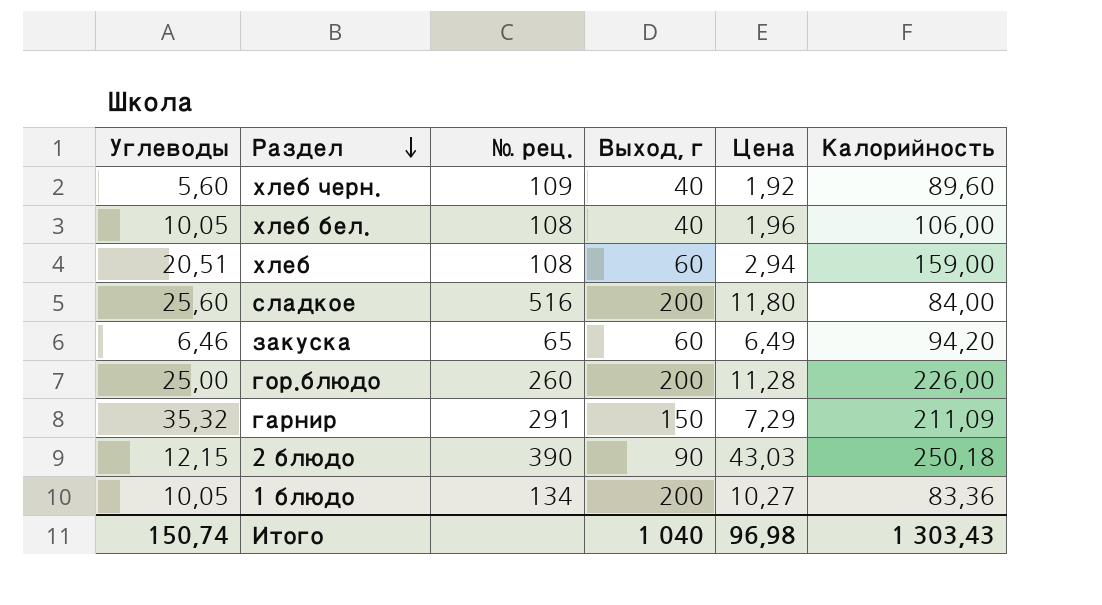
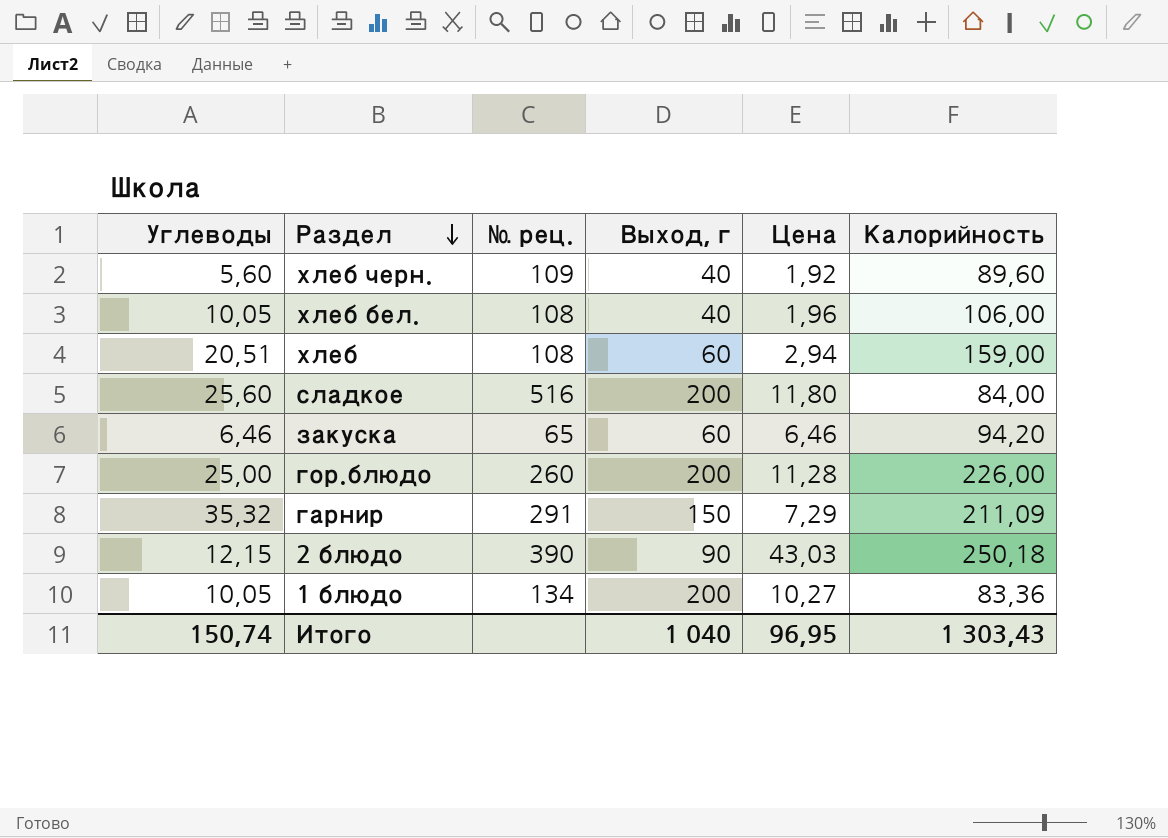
закуска | Цена: 6,49 -> 6,46
Итого | Цена: 96,98 -> 96,95

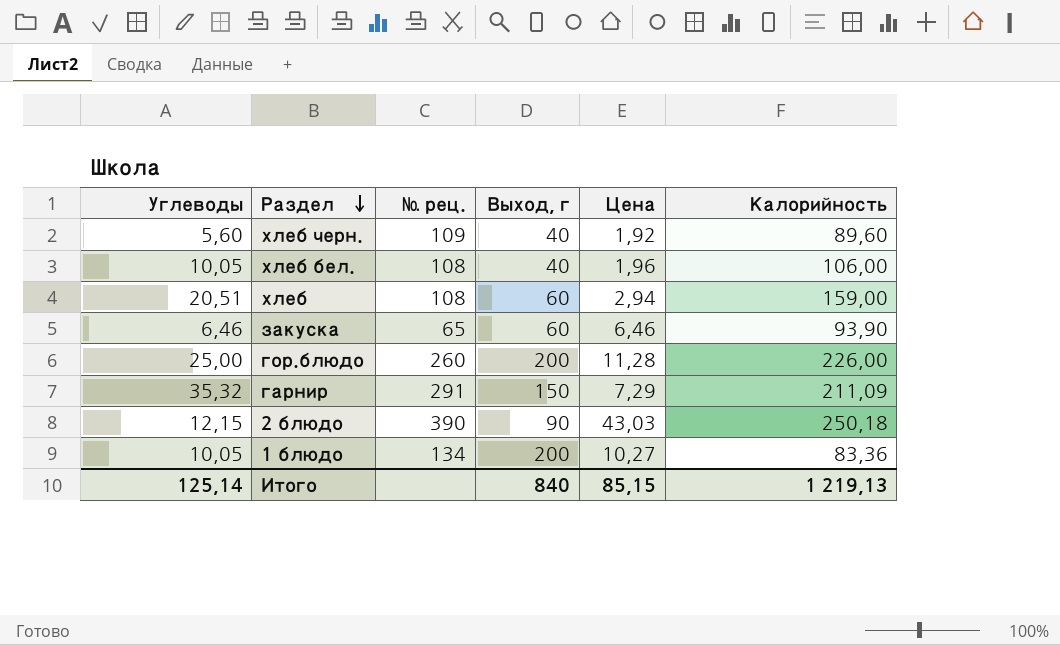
row сладкое: 25,60 | 516 | 200 | 11,80 | 84,00 -> none
закуска | Калорийность: 94,20 -> 93,90
Итого | Углеводы: 150,74 -> 125,14
Итого | Выход, г: 1 040 -> 840
Итого | Цена: 96,95 -> 85,15
Итого | Калорийность: 1 303,43 -> 1 219,13

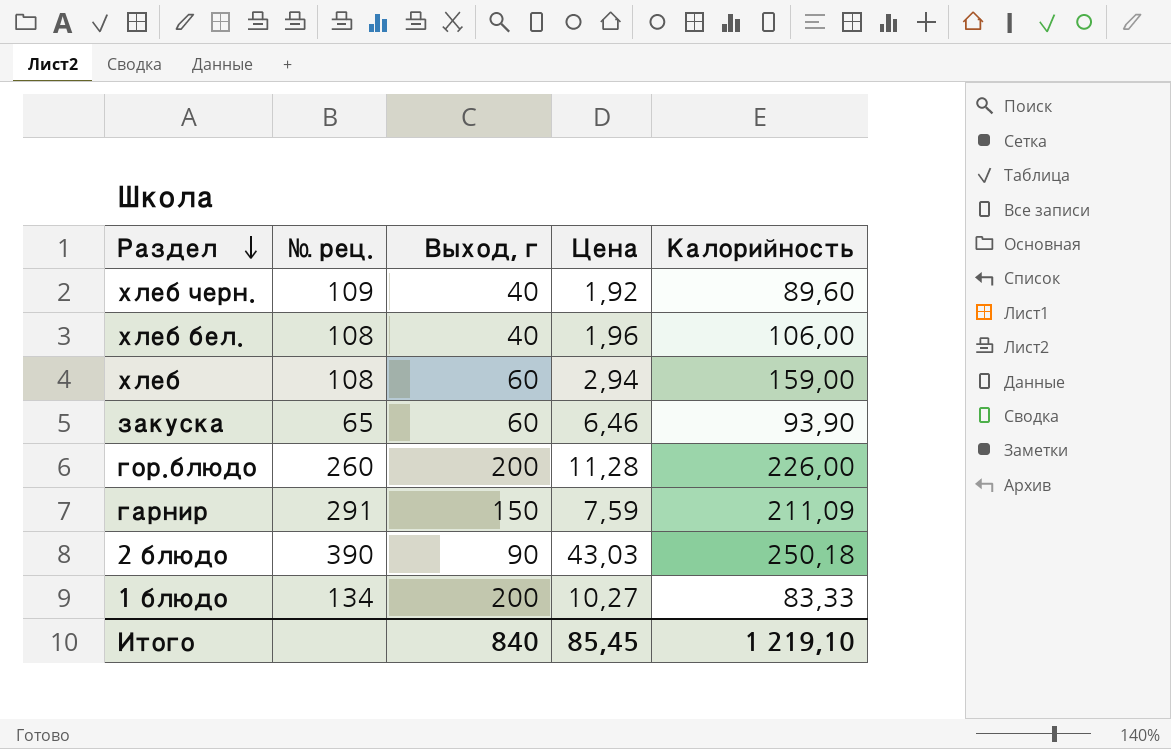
column Углеводы | position: 1 -> none
гарнир | Цена: 7,29 -> 7,59
1 блюдо | Калорийность: 83,36 -> 83,33
Итого | Цена: 85,15 -> 85,45
Итого | Калорийность: 1 219,13 -> 1 219,10

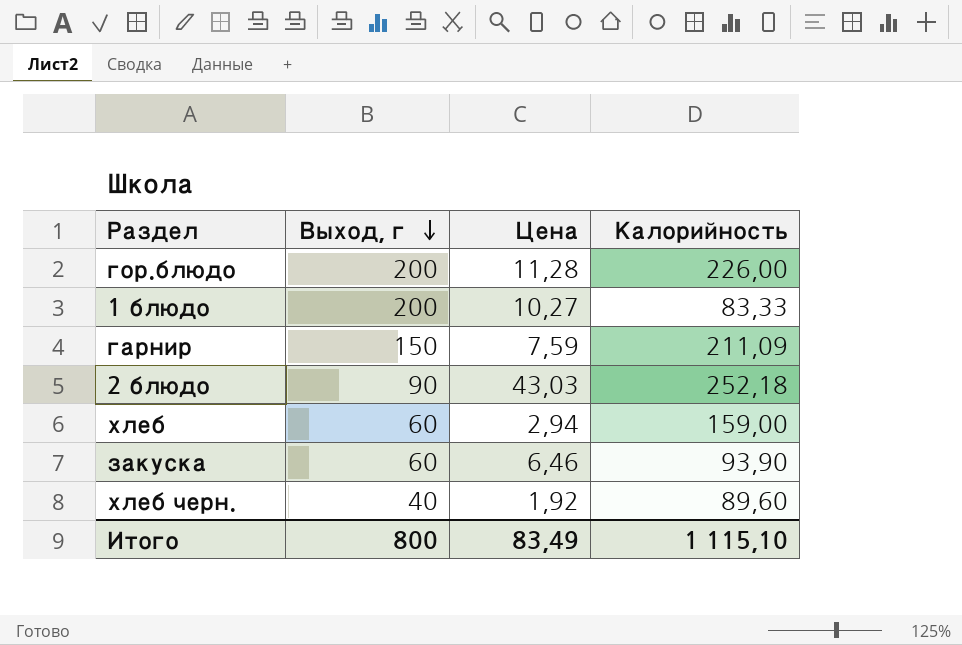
row order: Раздел descending -> Выход, г descending
column № рец. | position: 2 -> none
row хлеб бел.: 108 | 40 | 1,96 | 106,00 -> none
2 блюдо | Калорийность: 250,18 -> 252,18
Итого | Выход, г: 840 -> 800
Итого | Цена: 85,45 -> 83,49
Итого | Калорийность: 1 219,10 -> 1 115,10

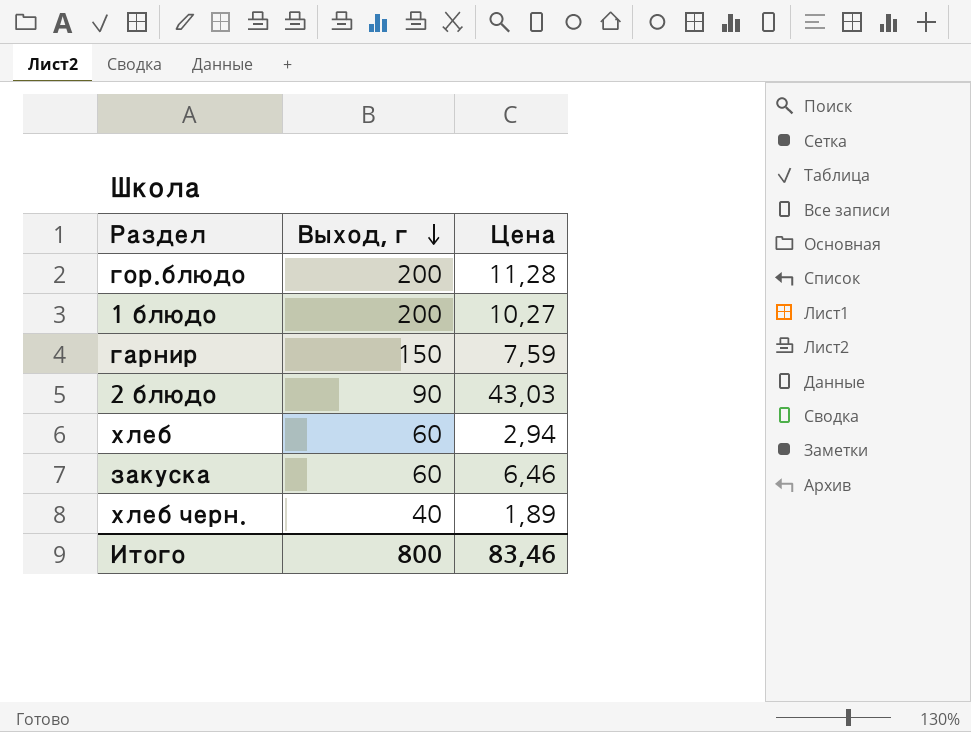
column Калорийность | position: 4 -> none
хлеб черн. | Цена: 1,92 -> 1,89
Итого | Цена: 83,49 -> 83,46

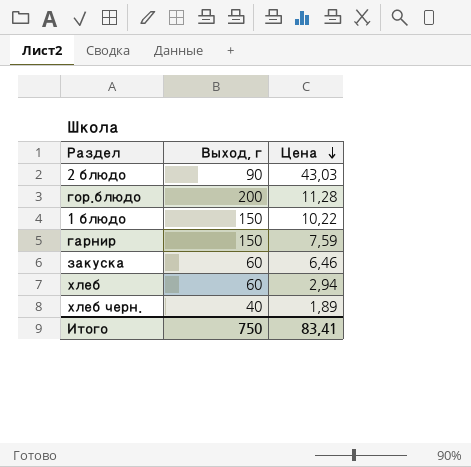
row order: Выход, г descending -> Цена descending
1 блюдо | Выход, г: 200 -> 150
1 блюдо | Цена: 10,27 -> 10,22
Итого | Выход, г: 800 -> 750
Итого | Цена: 83,46 -> 83,41

